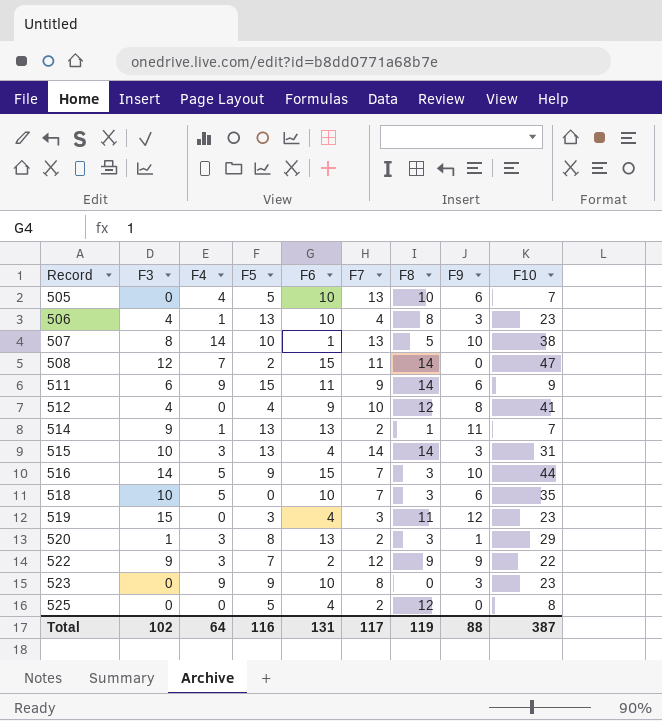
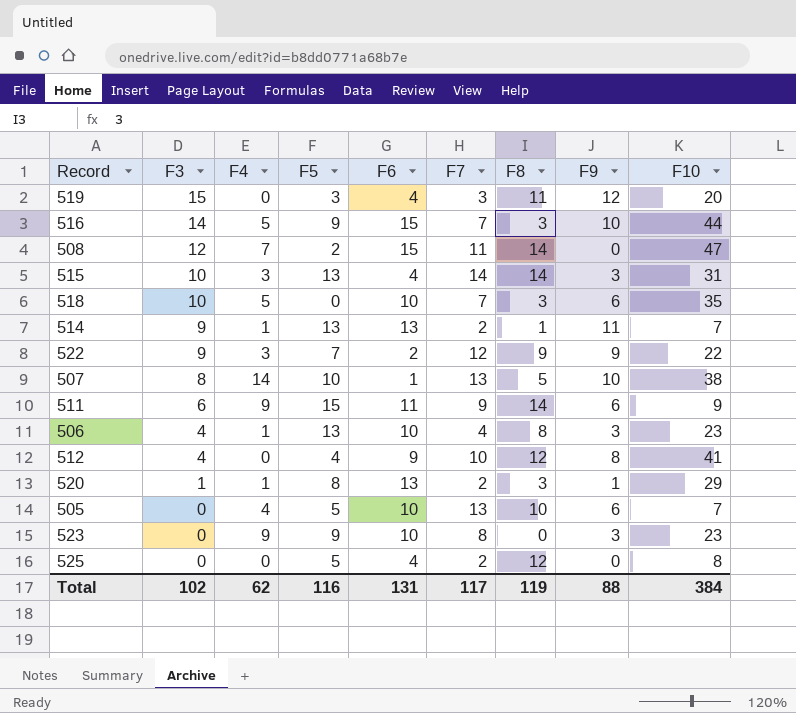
row order: Record ascending -> F3 descending
519 | F10: 23 -> 20
520 | F4: 3 -> 1
Total | F4: 64 -> 62
Total | F10: 387 -> 384

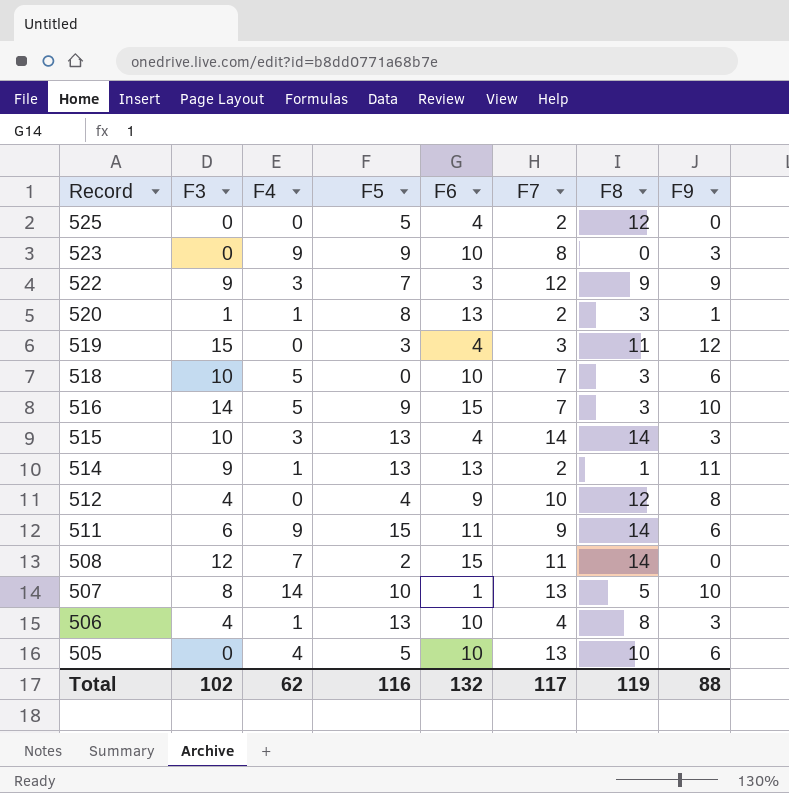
row order: F3 descending -> Record descending
column F10 | position: 9 -> none
522 | F6: 2 -> 3
Total | F6: 131 -> 132

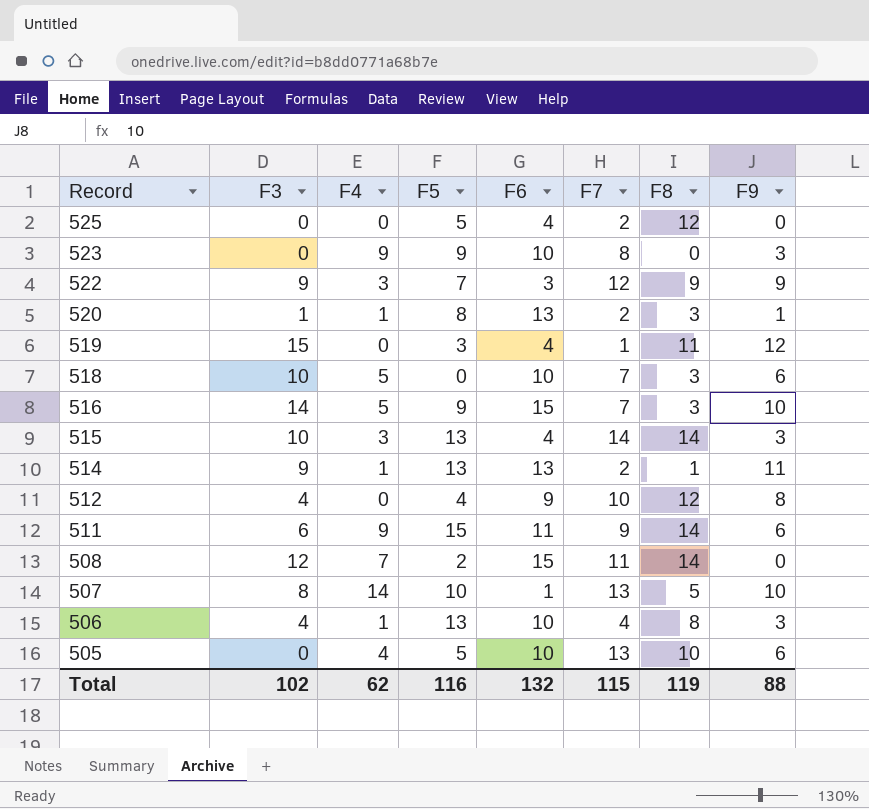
519 | F7: 3 -> 1
Total | F7: 117 -> 115

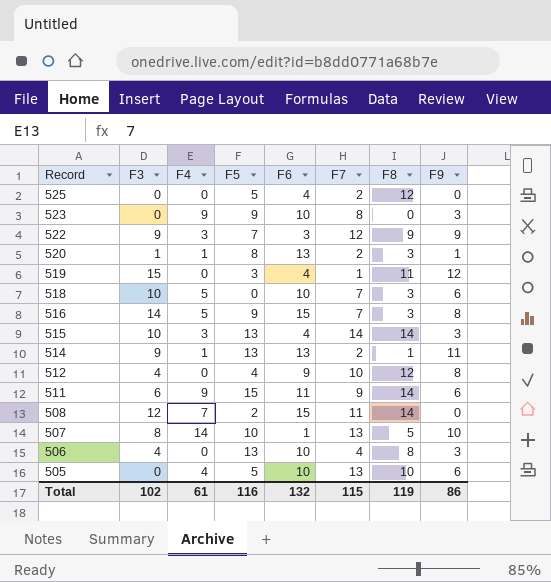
516 | F9: 10 -> 8
506 | F4: 1 -> 0
Total | F4: 62 -> 61
Total | F9: 88 -> 86

